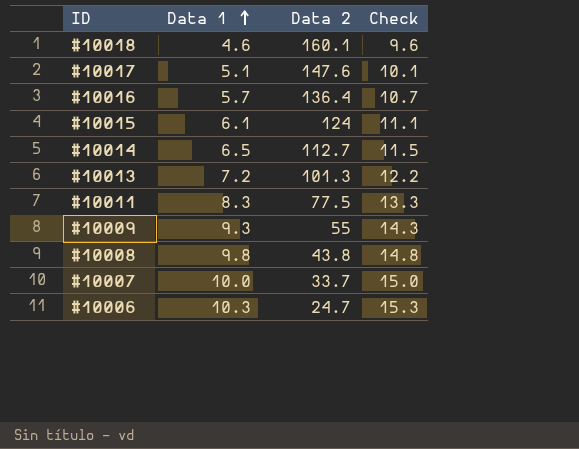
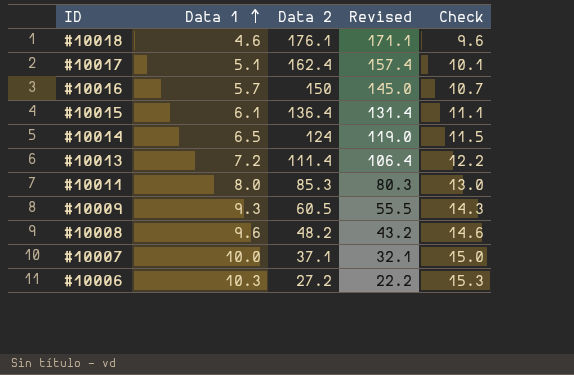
column Revised | formula: none -> [Data 2] - 5
#10018 | Data 2: 160.1 -> 176.1
#10017 | Data 2: 147.6 -> 162.4
#10016 | Data 2: 136.4 -> 150
#10015 | Data 2: 124 -> 136.4
#10014 | Data 2: 112.7 -> 124
#10013 | Data 2: 101.3 -> 111.4
#10011 | Data 1: 8.3 -> 8.0
#10011 | Data 2: 77.5 -> 85.3
#10011 | Check: 13.3 -> 13.0
#10009 | Data 2: 55 -> 60.5
#10008 | Data 1: 9.8 -> 9.6
#10008 | Data 2: 43.8 -> 48.2
#10008 | Check: 14.8 -> 14.6
#10007 | Data 2: 33.7 -> 37.1
#10006 | Data 2: 24.7 -> 27.2

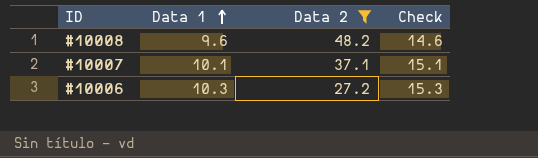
filter: none -> Data 2 <= 48.2
column Revised | formula: [Data 2] - 5 -> none
#10007 | Data 1: 10.0 -> 10.1
#10007 | Check: 15.0 -> 15.1

